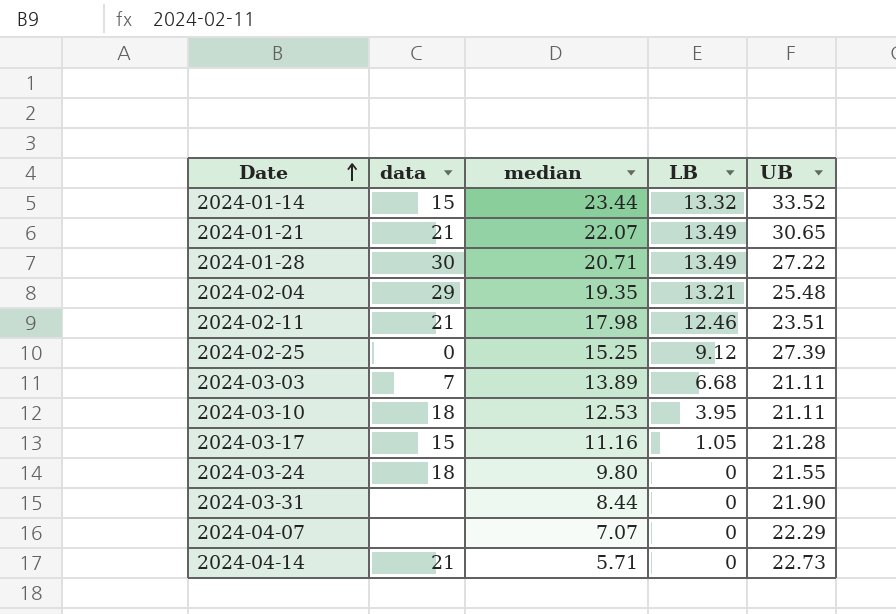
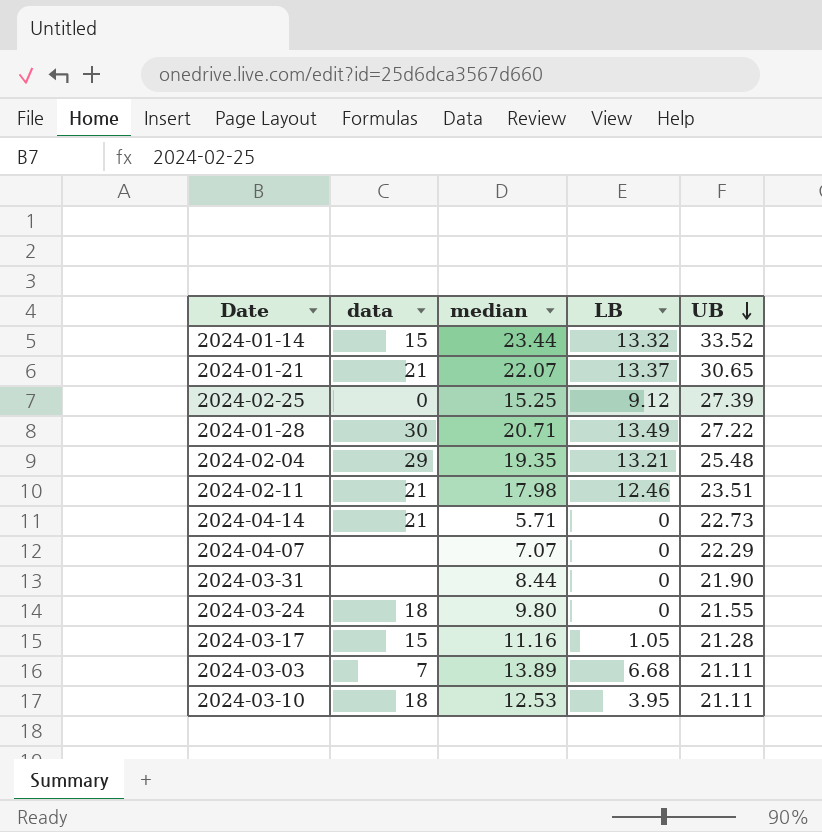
row order: Date ascending -> UB descending
2024-01-21 | LB: 13.49 -> 13.37

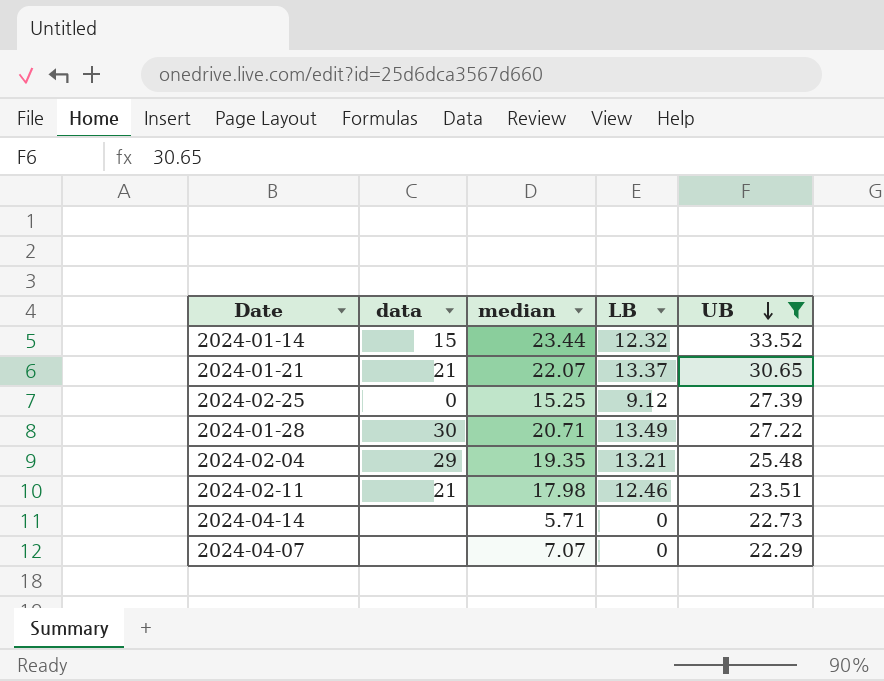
filter: none -> UB >= 22.29
2024-01-14 | LB: 13.32 -> 12.32
2024-04-14 | data: 21 -> none

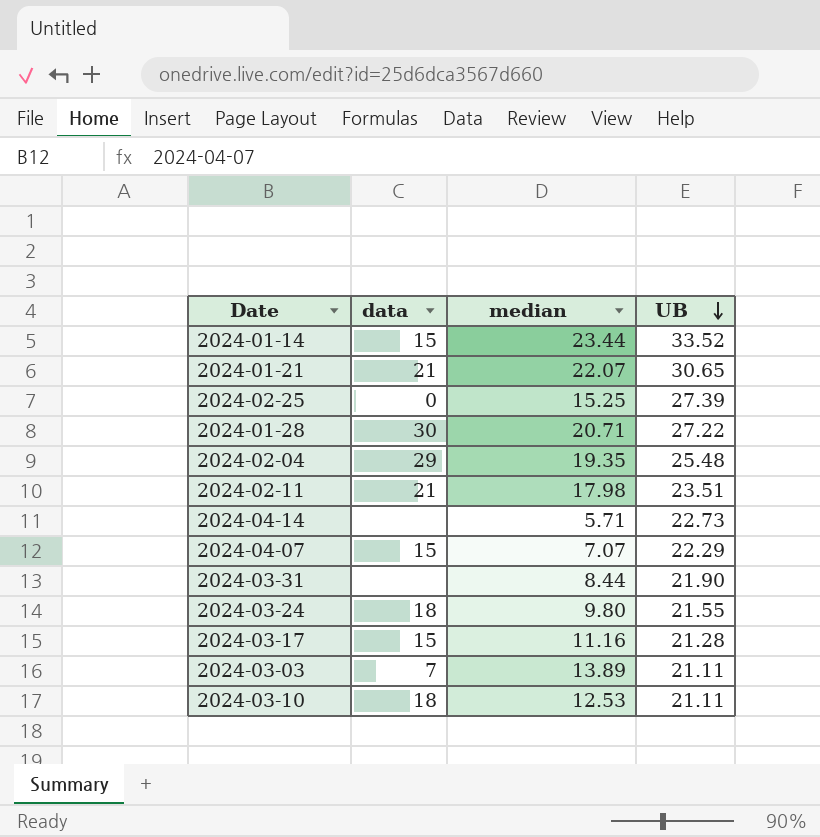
filter: UB >= 22.29 -> none
column LB | position: 4 -> none
2024-04-07 | data: none -> 15

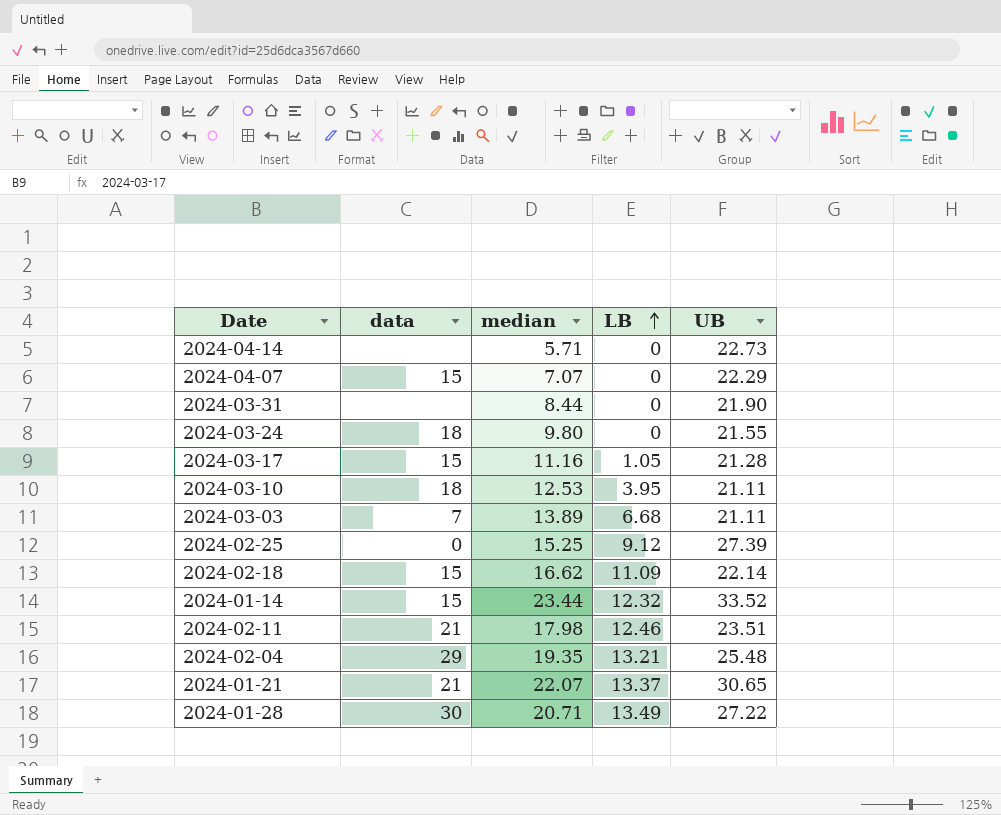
row order: UB descending -> LB ascending
column LB | position: none -> 4
row 2024-02-18: none -> 15 | 16.62 | 11.09 | 22.14

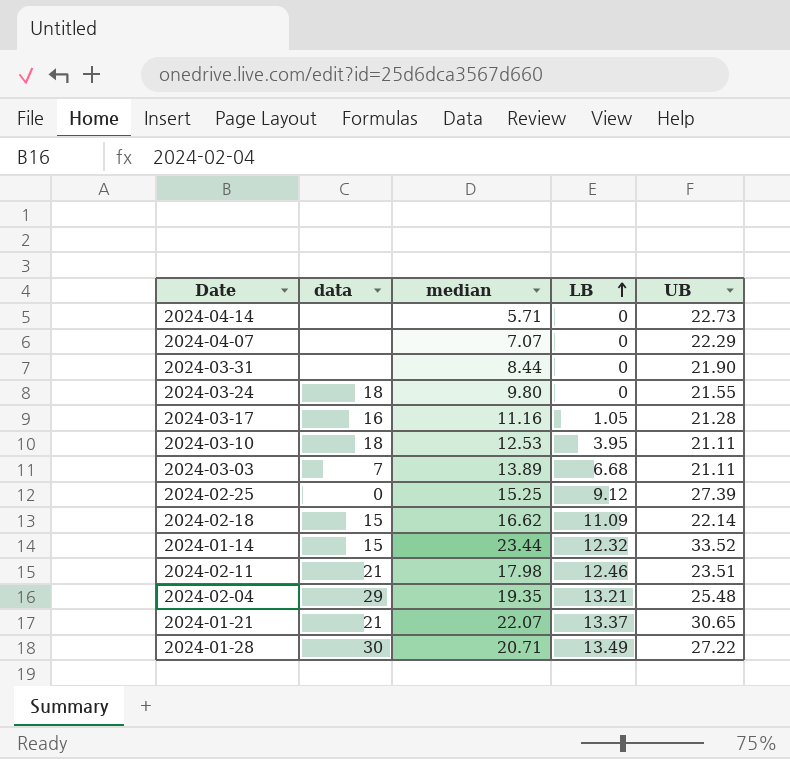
2024-04-07 | data: 15 -> none
2024-03-17 | data: 15 -> 16

